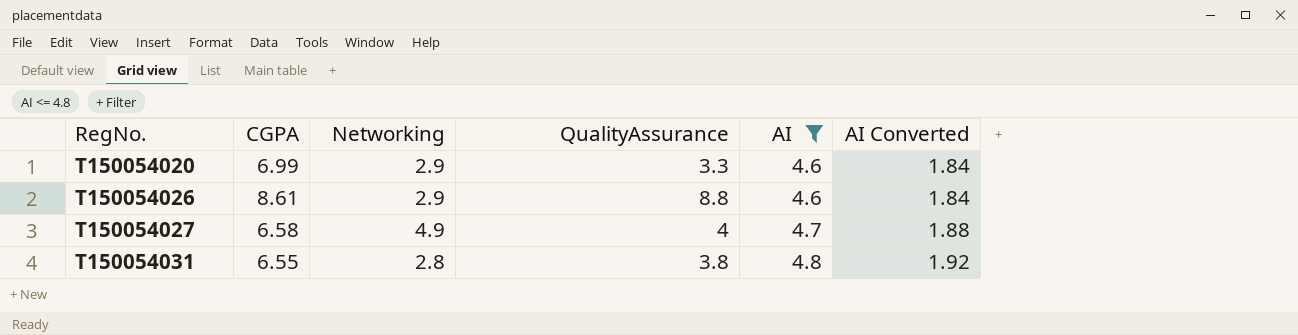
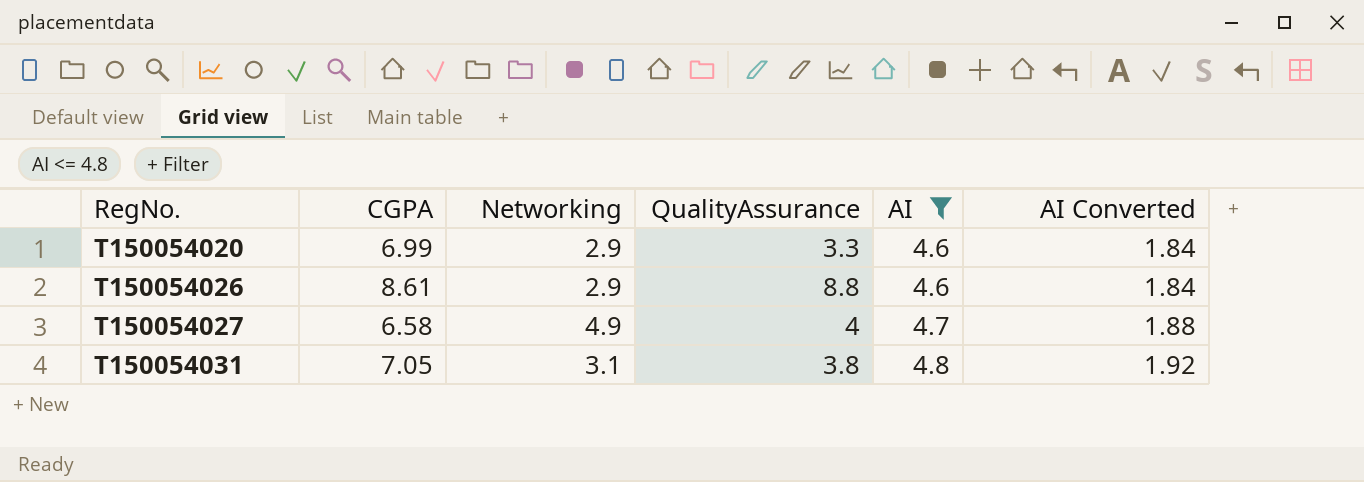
T150054031 | CGPA: 6.55 -> 7.05
T150054031 | Networking: 2.8 -> 3.1

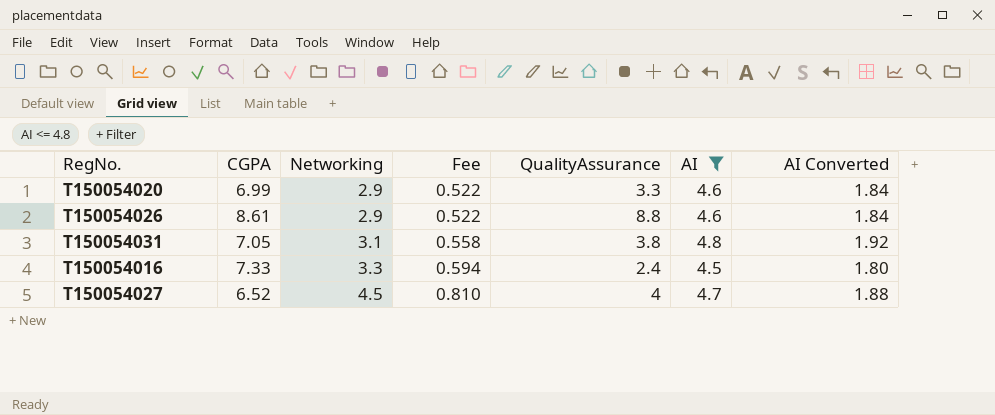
row order: RegNo. ascending -> Networking ascending
column Fee | formula: none -> [Networking] * 0.18
row T150054016: none -> 7.33 | 3.3 | 0.594 | 2.4 | 4.5 | 1.80
T150054027 | CGPA: 6.58 -> 6.52
T150054027 | Networking: 4.9 -> 4.5

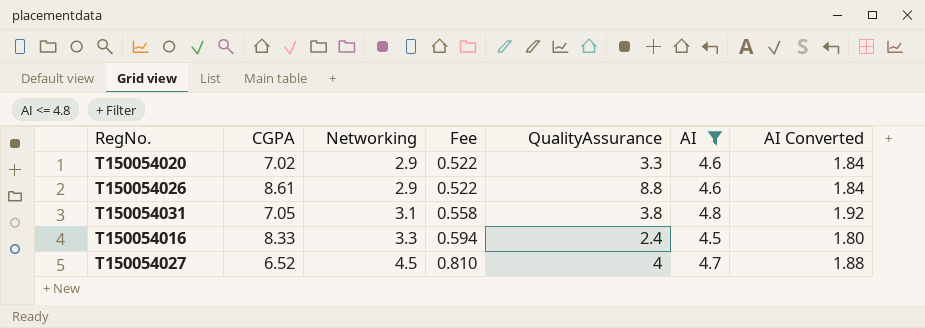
T150054020 | CGPA: 6.99 -> 7.02
T150054016 | CGPA: 7.33 -> 8.33

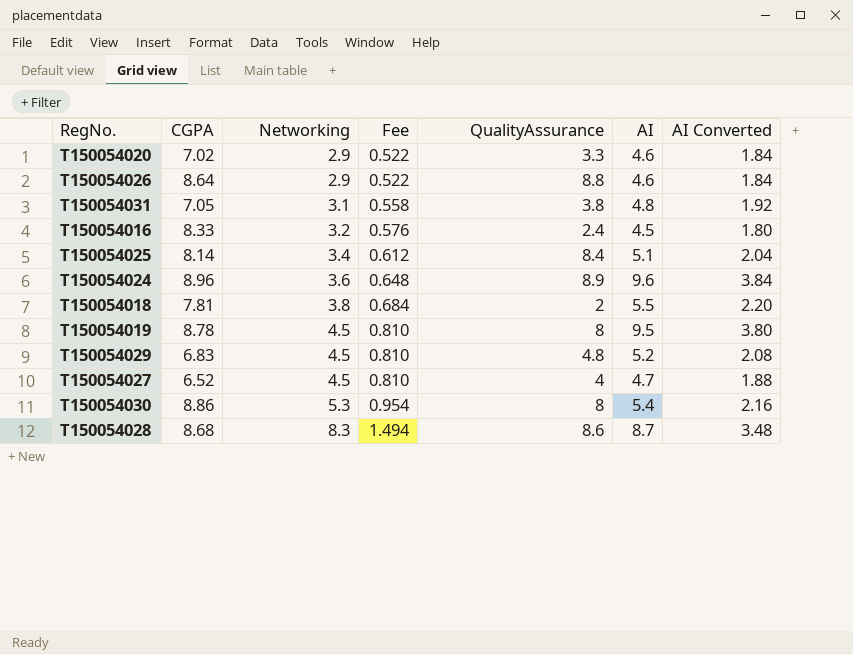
filter: AI <= 4.8 -> none
T150054026 | CGPA: 8.61 -> 8.64
T150054016 | Networking: 3.3 -> 3.2
T150054016 | Fee: 0.594 -> 0.576

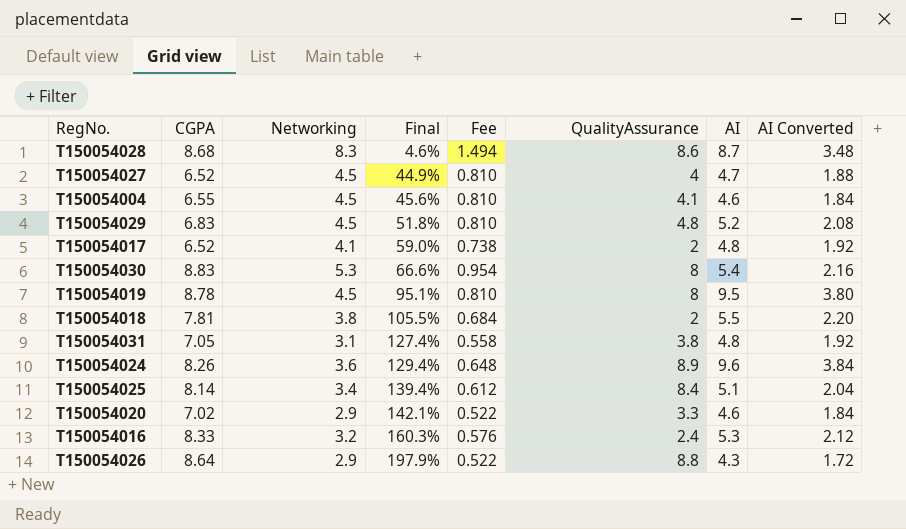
row order: Networking ascending -> Final ascending
column Final | formula: none -> ([CGPA] - [Networking]) / [Networking]
row T150054004: none -> 6.55 | 4.5 | 45.6% | 0.810 | 4.1 | 4.6 | 1.84
row T150054017: none -> 6.52 | 4.1 | 59.0% | 0.738 | 2 | 4.8 | 1.92
T150054030 | CGPA: 8.86 -> 8.83
T150054024 | CGPA: 8.96 -> 8.26
T150054016 | AI: 4.5 -> 5.3
T150054016 | AI Converted: 1.80 -> 2.12
T150054026 | AI: 4.6 -> 4.3
T150054026 | AI Converted: 1.84 -> 1.72

